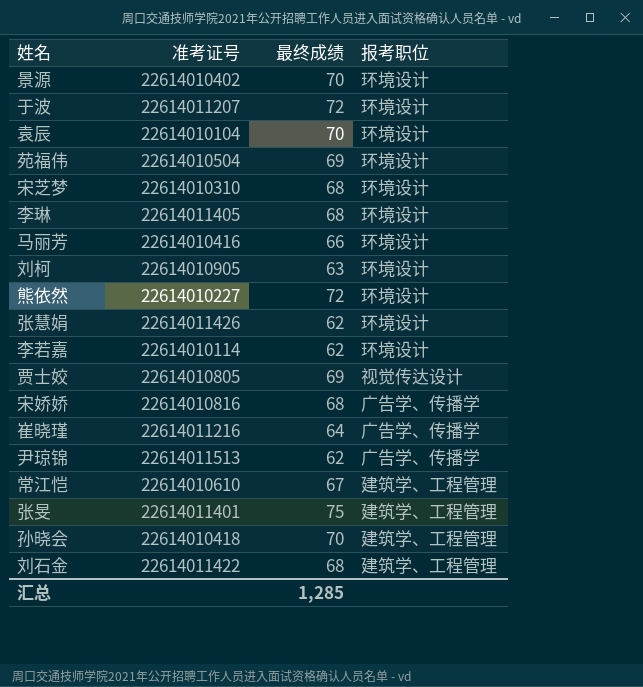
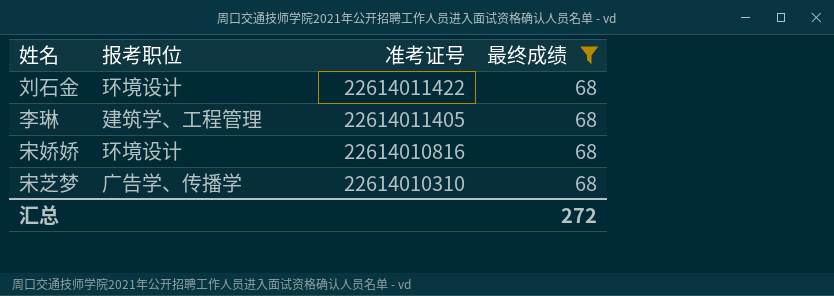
filter: none -> 最终成绩 = 68
row order: none -> 准考证号 descending
column 报考职位 | position: 4 -> 2
刘石金 | 报考职位: 建筑学、工程管理 -> 环境设计
李琳 | 报考职位: 环境设计 -> 建筑学、工程管理
宋娇娇 | 报考职位: 广告学、传播学 -> 环境设计
宋芝梦 | 报考职位: 环境设计 -> 广告学、传播学
汇总 | 最终成绩: 1,285 -> 272

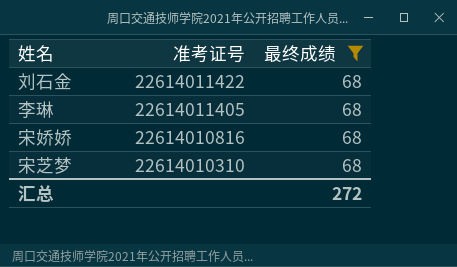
column 报考职位 | position: 2 -> none

